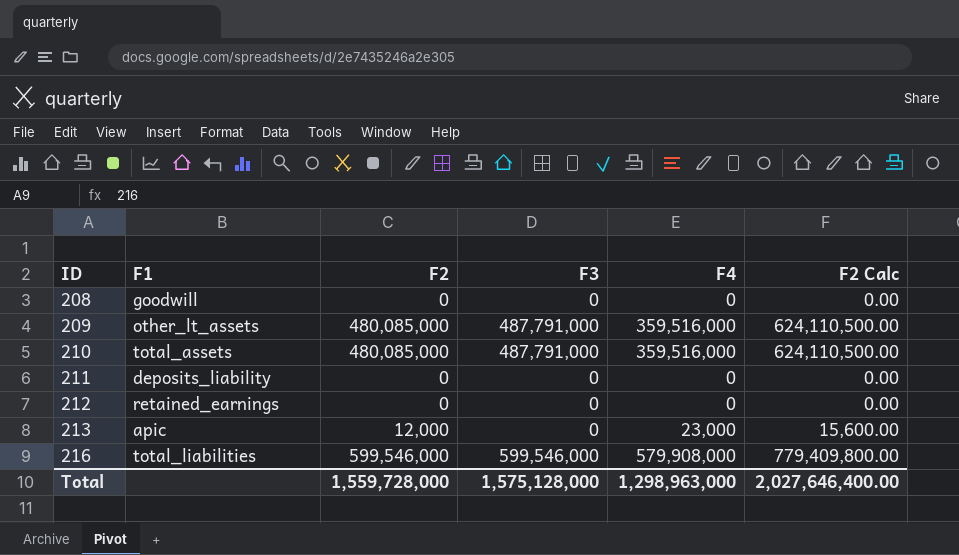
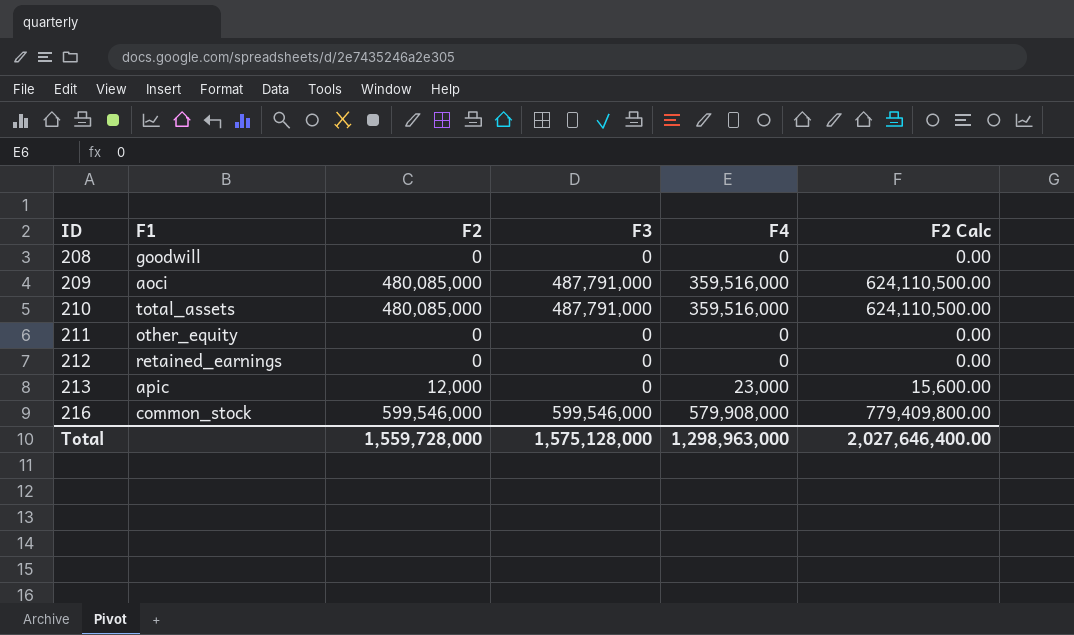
209 | F1: other_lt_assets -> aoci
211 | F1: deposits_liability -> other_equity
216 | F1: total_liabilities -> common_stock

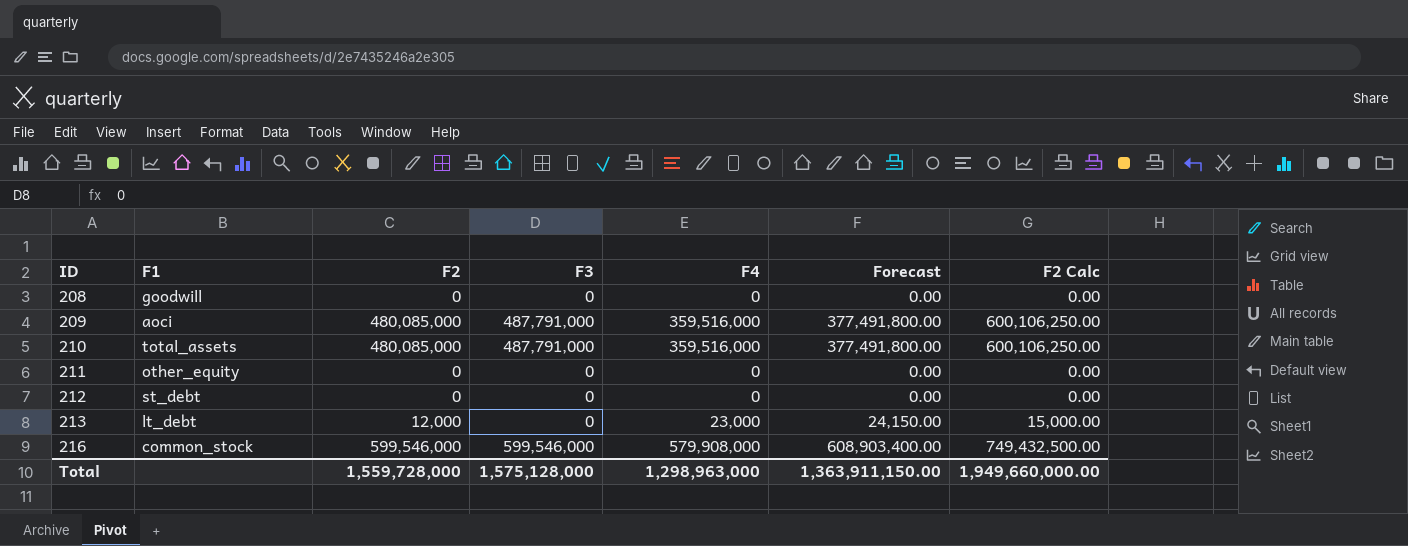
column Forecast | formula: none -> [F4] * 1.05
column F2 Calc | formula: [F2] * 1.3 -> [F2] * 1.25
212 | F1: retained_earnings -> st_debt
213 | F1: apic -> lt_debt
Total | F2 Calc: 2,027,646,400.00 -> 1,949,660,000.00

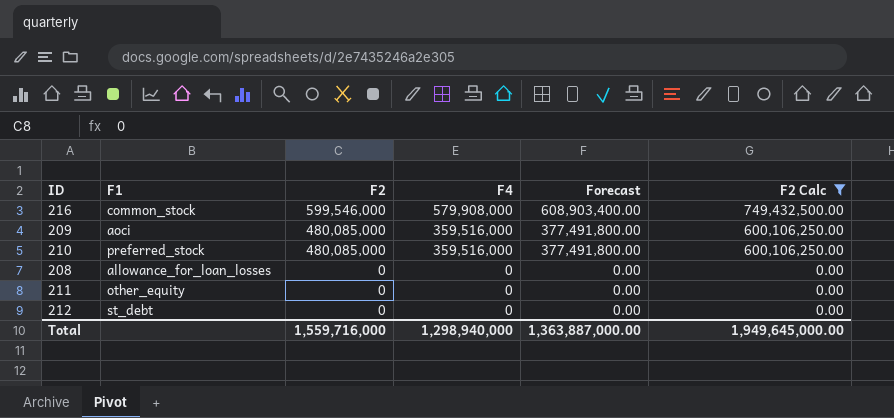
filter: none -> F2 Calc != 15,000.00
row order: ID ascending -> F2 descending
column F3 | position: 4 -> none
210 | F1: total_assets -> preferred_stock
208 | F1: goodwill -> allowance_for_loan_losses
Total | F2: 1,559,728,000 -> 1,559,716,000
Total | F4: 1,298,963,000 -> 1,298,940,000
Total | Forecast: 1,363,911,150.00 -> 1,363,887,000.00
Total | F2 Calc: 1,949,660,000.00 -> 1,949,645,000.00

